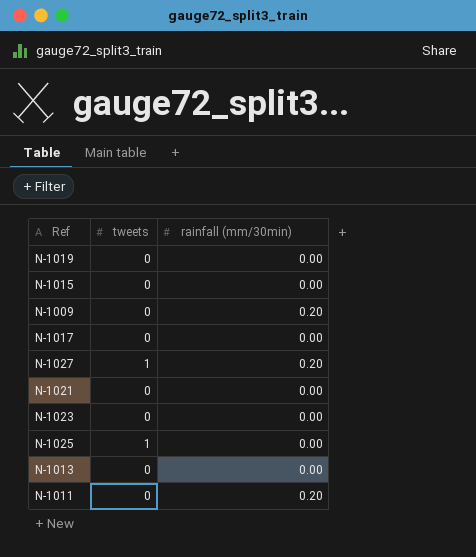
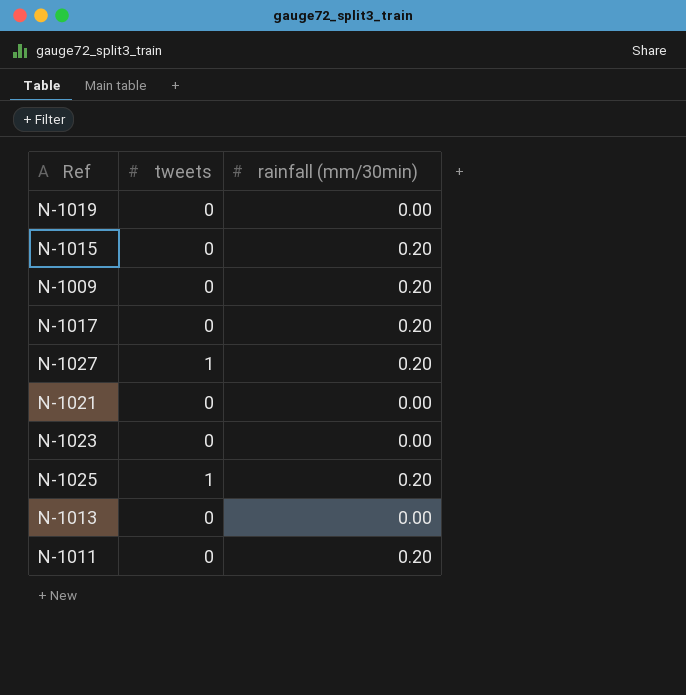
N-1015 | rainfall (mm/30min): 0.00 -> 0.20
N-1017 | rainfall (mm/30min): 0.00 -> 0.20
N-1025 | rainfall (mm/30min): 0.00 -> 0.20

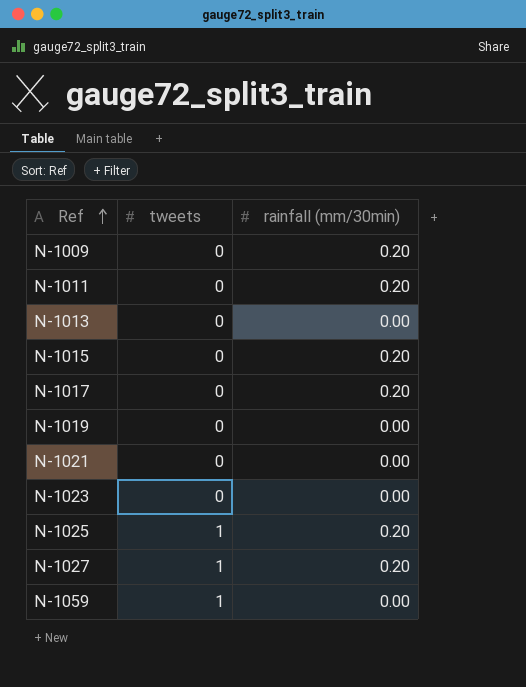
row order: none -> Ref ascending
row N-1059: none -> 1 | 0.00

